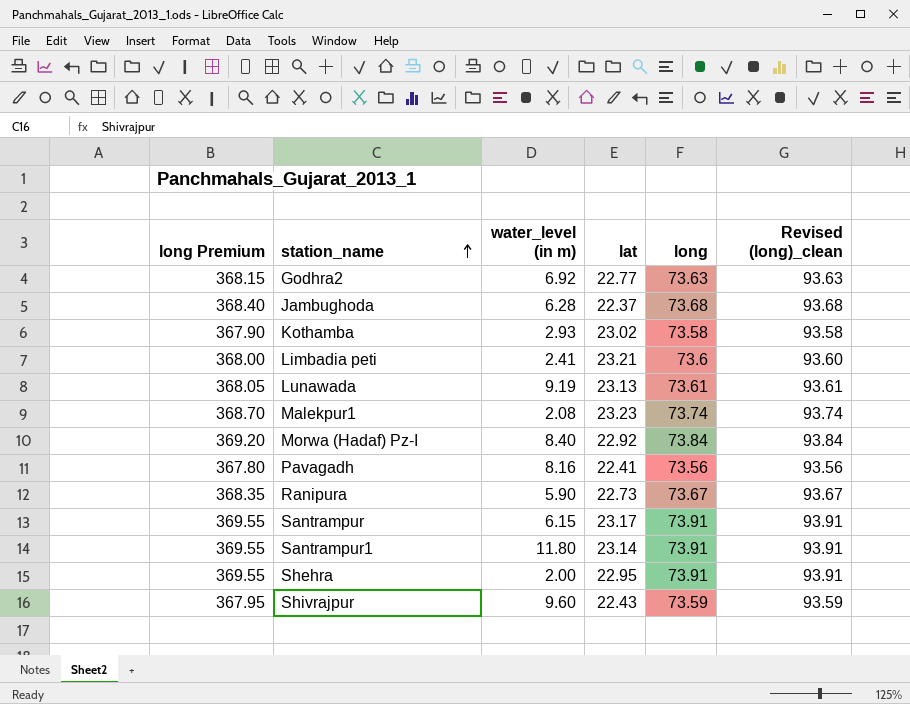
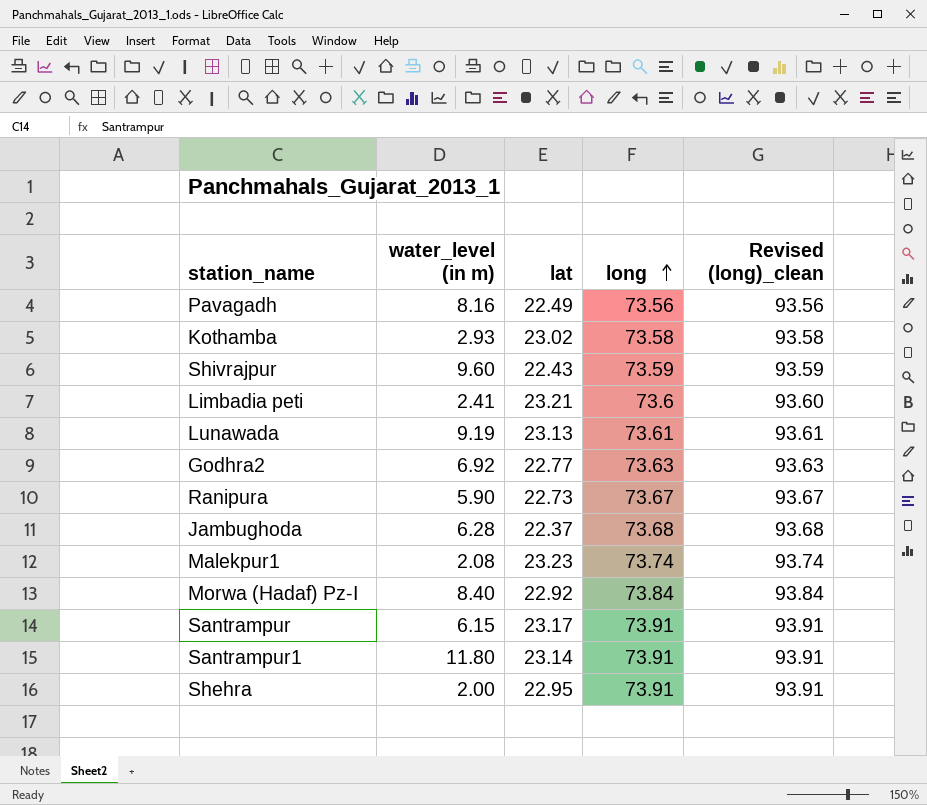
row order: station_name ascending -> long ascending
column long Premium | formula: [long] * 5 -> none
Pavagadh | lat: 22.41 -> 22.49

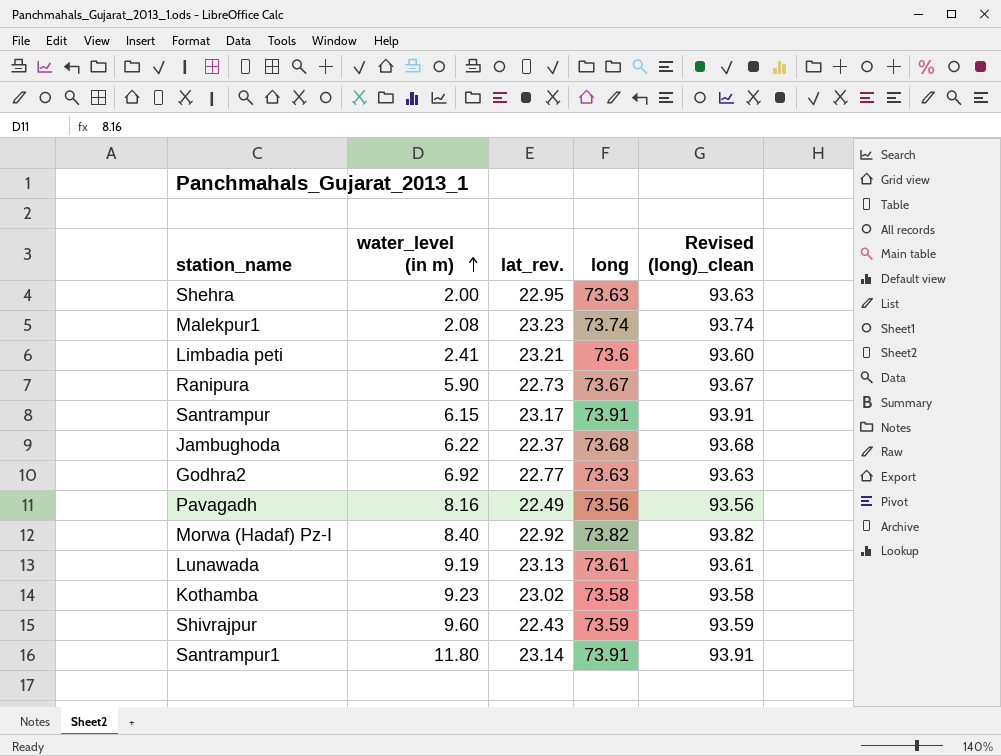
row order: long ascending -> water_level (in m) ascending
column name: lat -> lat_rev.
Shehra | long: 73.91 -> 73.63
Shehra | Revised (long)_clean: 93.91 -> 93.63
Jambughoda | water_level (in m): 6.28 -> 6.22
Morwa (Hadaf) Pz-I | long: 73.84 -> 73.82
Morwa (Hadaf) Pz-I | Revised (long)_clean: 93.84 -> 93.82
Kothamba | water_level (in m): 2.93 -> 9.23

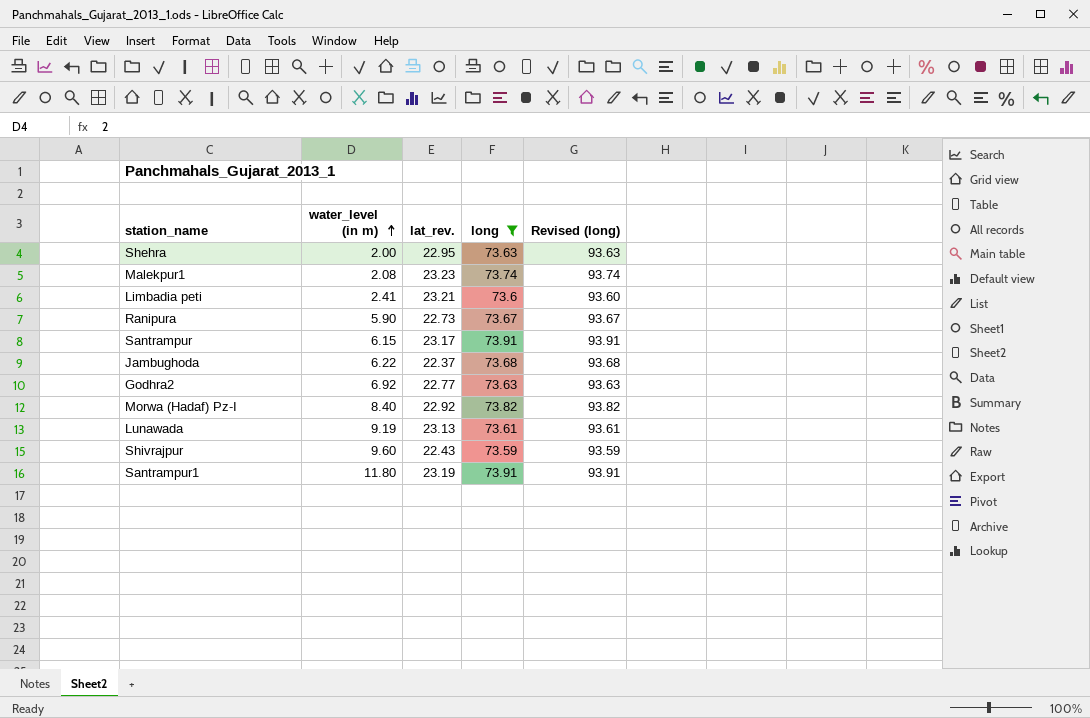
filter: none -> long >= 73.59
column name: Revised (long)_clean -> Revised (long)
Santrampur1 | lat_rev.: 23.14 -> 23.19

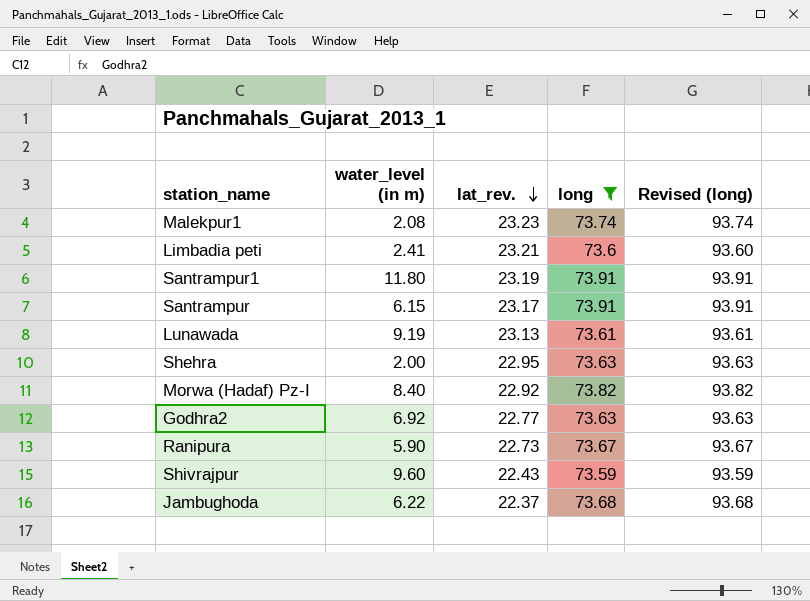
row order: water_level (in m) ascending -> lat_rev. descending

